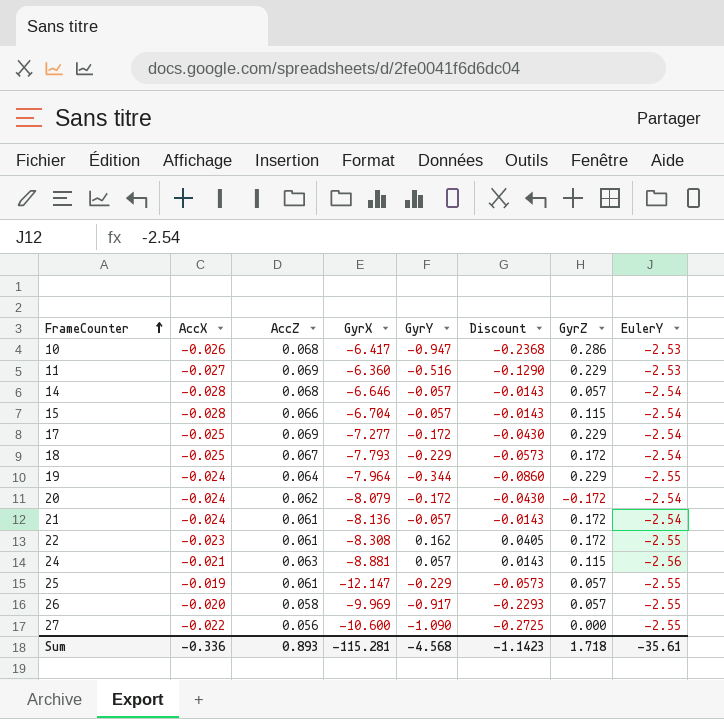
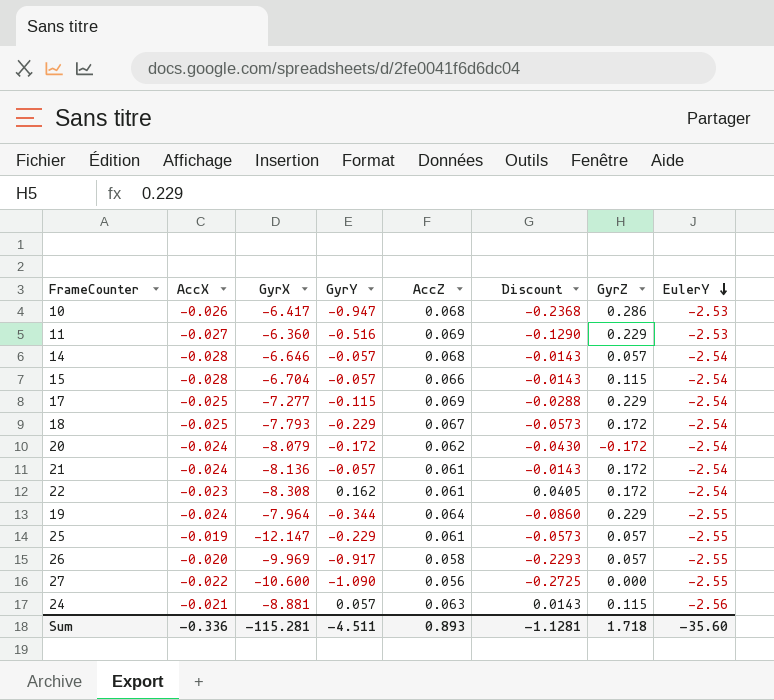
row order: FrameCounter ascending -> EulerY descending
column AccZ | position: 3 -> 5
17 | GyrY: -0.172 -> -0.115
17 | Discount: -0.0430 -> -0.0288
22 | EulerY: -2.55 -> -2.54
Sum | GyrY: -4.568 -> -4.511
Sum | Discount: -1.1423 -> -1.1281
Sum | EulerY: -35.61 -> -35.60

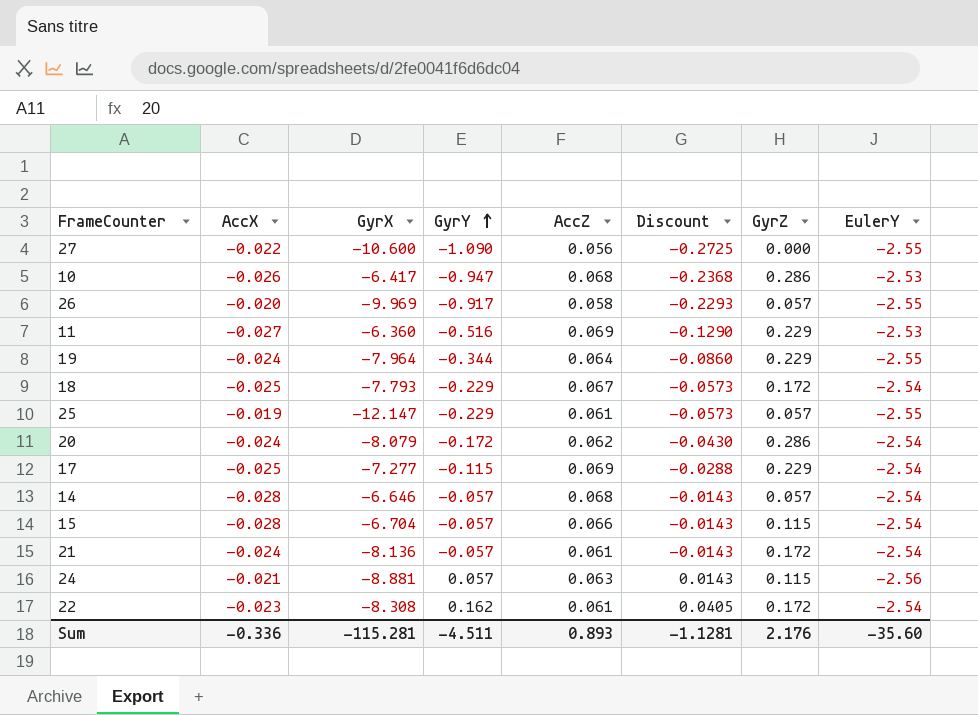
row order: EulerY descending -> GyrY ascending
20 | GyrZ: -0.172 -> 0.286
Sum | GyrZ: 1.718 -> 2.176

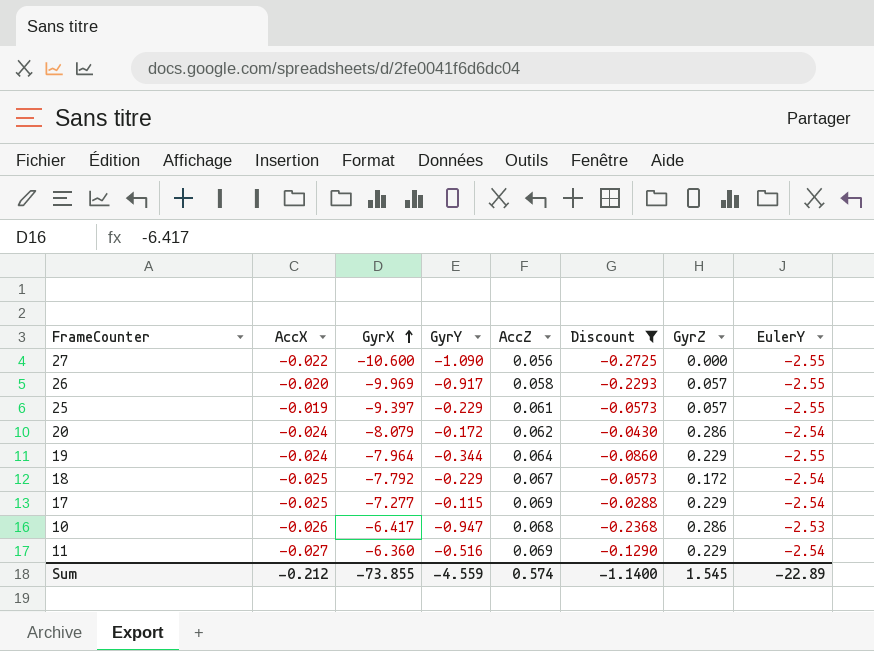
filter: none -> Discount <= -0.0288
row order: GyrY ascending -> GyrX ascending
25 | GyrX: -12.147 -> -9.397
18 | GyrX: -7.793 -> -7.792
11 | EulerY: -2.53 -> -2.54
Sum | AccX: -0.336 -> -0.212
Sum | GyrX: -115.281 -> -73.855
Sum | GyrY: -4.511 -> -4.559
Sum | AccZ: 0.893 -> 0.574
Sum | Discount: -1.1281 -> -1.1400
Sum | GyrZ: 2.176 -> 1.545
Sum | EulerY: -35.60 -> -22.89

